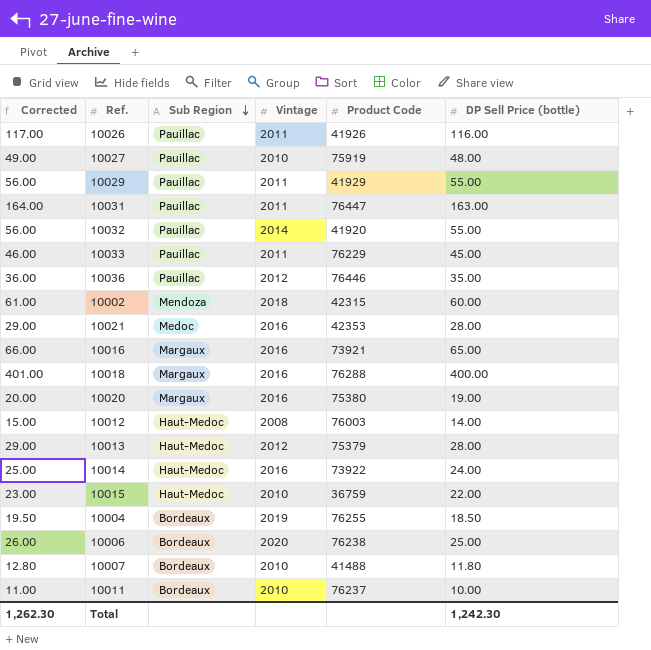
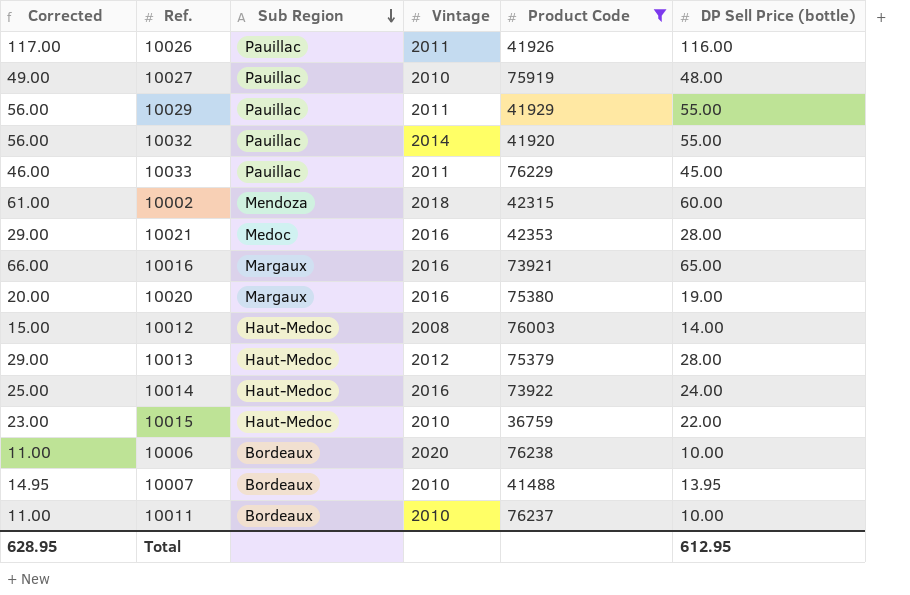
filter: none -> Product Code <= 76238
10006 | Corrected: 26.00 -> 11.00
10006 | DP Sell Price (bottle): 25.00 -> 10.00
10007 | Corrected: 12.80 -> 14.95
10007 | DP Sell Price (bottle): 11.80 -> 13.95
Total | Corrected: 1,262.30 -> 628.95
Total | DP Sell Price (bottle): 1,242.30 -> 612.95

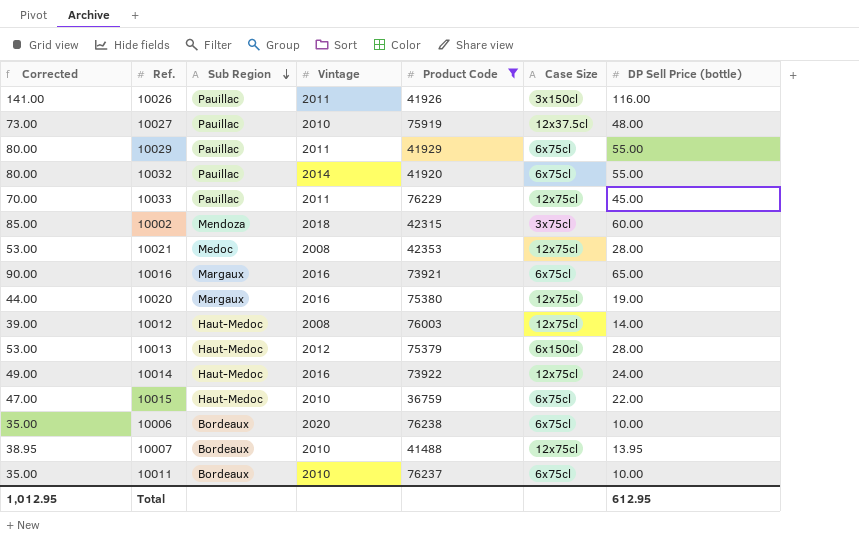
column Corrected | formula: [DP Sell Price (bottle)] + 1 -> [DP Sell Price (bottle)] + 25
column Case Size | position: none -> 6
10021 | Vintage: 2016 -> 2008
Total | Corrected: 628.95 -> 1,012.95

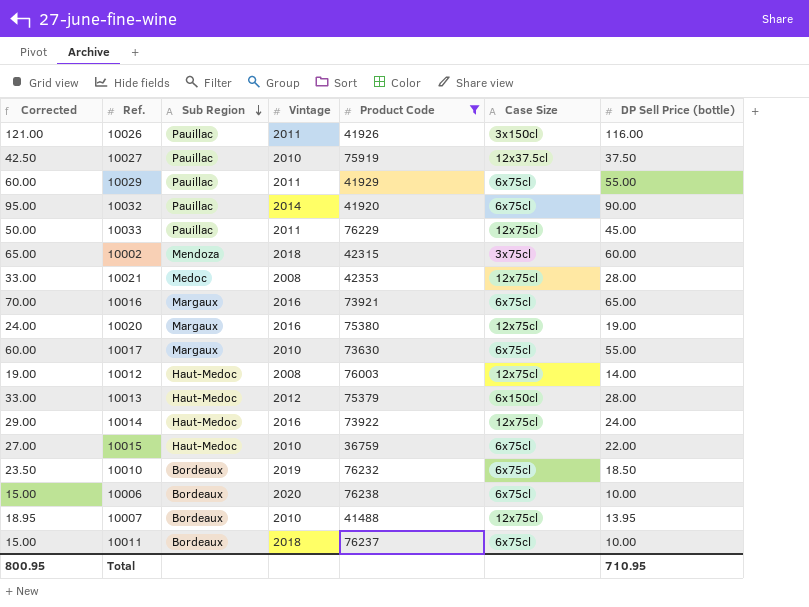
column Corrected | formula: [DP Sell Price (bottle)] + 25 -> [DP Sell Price (bottle)] + 5
10027 | DP Sell Price (bottle): 48.00 -> 37.50
10032 | DP Sell Price (bottle): 55.00 -> 90.00
row 10017: none -> 60.00 | Margaux | 2010 | 73630 | 6x75cl | 55.00
row 10010: none -> 23.50 | Bordeaux | 2019 | 76232 | 6x75cl | 18.50
10011 | Vintage: 2010 -> 2018
Total | Corrected: 1,012.95 -> 800.95
Total | DP Sell Price (bottle): 612.95 -> 710.95

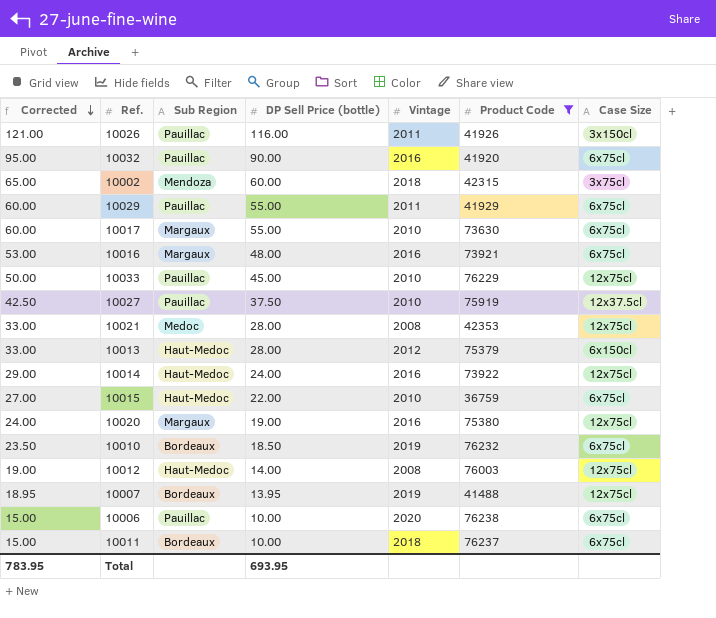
row order: Sub Region descending -> Corrected descending
column DP Sell Price (bottle) | position: 7 -> 4
10032 | Vintage: 2014 -> 2016
10016 | Corrected: 70.00 -> 53.00
10016 | DP Sell Price (bottle): 65.00 -> 48.00
10033 | Vintage: 2011 -> 2010
10007 | Vintage: 2010 -> 2019
10006 | Sub Region: Bordeaux -> Pauillac
Total | Corrected: 800.95 -> 783.95
Total | DP Sell Price (bottle): 710.95 -> 693.95

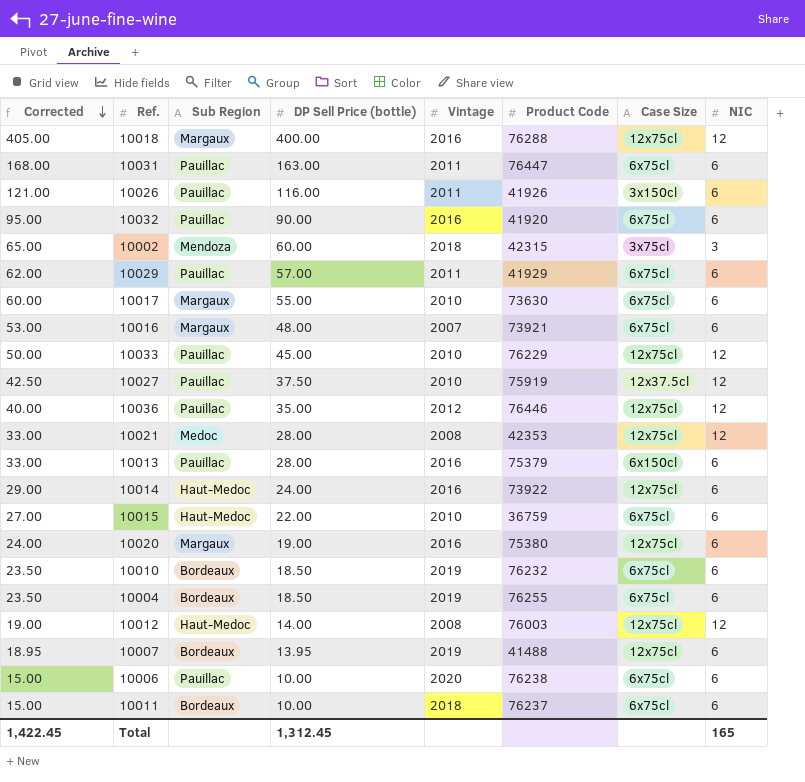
filter: Product Code <= 76238 -> none
column NIC | position: none -> 8
10029 | Corrected: 60.00 -> 62.00
10029 | DP Sell Price (bottle): 55.00 -> 57.00
10016 | Vintage: 2016 -> 2007
10013 | Sub Region: Haut-Medoc -> Pauillac
10013 | Vintage: 2012 -> 2016
Total | Corrected: 783.95 -> 1,422.45
Total | DP Sell Price (bottle): 693.95 -> 1,312.45

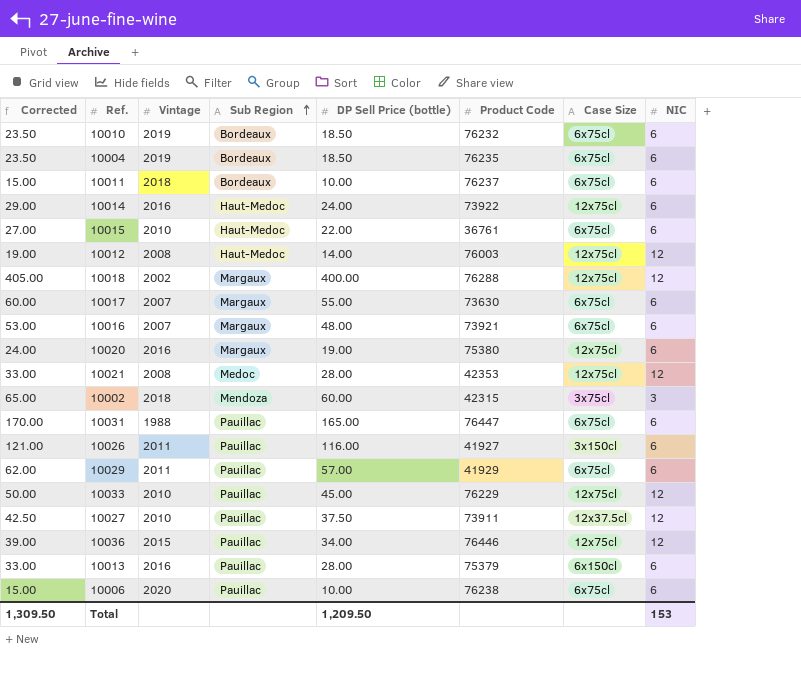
row order: Corrected descending -> Sub Region ascending
column Vintage | position: 5 -> 3
row 10032: 95.00 | Pauillac | 90.00 | 2016 | 41920 | 6x75cl | 6 -> none
row 10007: 18.95 | Bordeaux | 13.95 | 2019 | 41488 | 12x75cl | 6 -> none
10004 | Product Code: 76255 -> 76235
10015 | Product Code: 36759 -> 36761
10018 | Vintage: 2016 -> 2002
10017 | Vintage: 2010 -> 2007
10031 | Corrected: 168.00 -> 170.00
10031 | Vintage: 2011 -> 1988
10031 | DP Sell Price (bottle): 163.00 -> 165.00
10026 | Product Code: 41926 -> 41927
10027 | Product Code: 75919 -> 73911
10036 | Corrected: 40.00 -> 39.00
10036 | Vintage: 2012 -> 2015
10036 | DP Sell Price (bottle): 35.00 -> 34.00
Total | Corrected: 1,422.45 -> 1,309.50
Total | DP Sell Price (bottle): 1,312.45 -> 1,209.50
Total | NIC: 165 -> 153

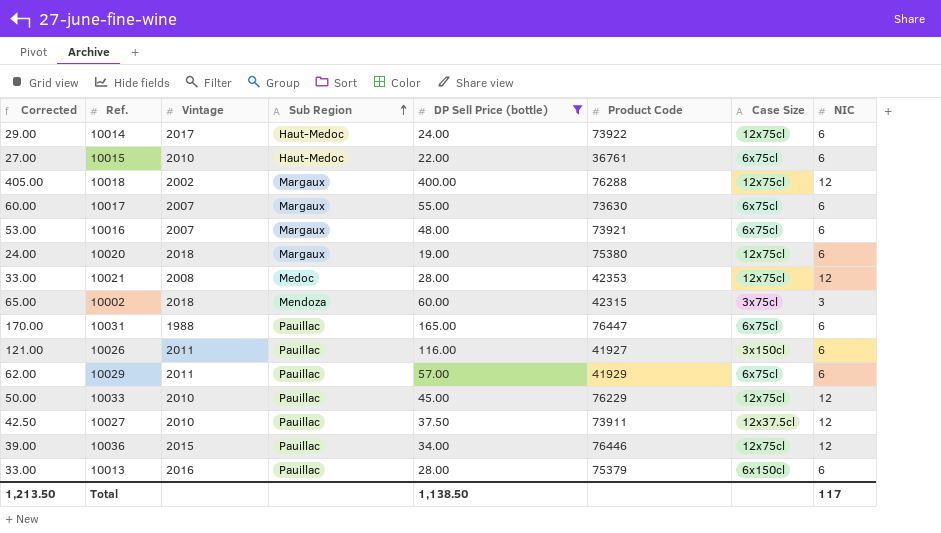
filter: none -> DP Sell Price (bottle) >= 19.00
10014 | Vintage: 2016 -> 2017
10020 | Vintage: 2016 -> 2018
Total | Corrected: 1,309.50 -> 1,213.50
Total | DP Sell Price (bottle): 1,209.50 -> 1,138.50
Total | NIC: 153 -> 117

